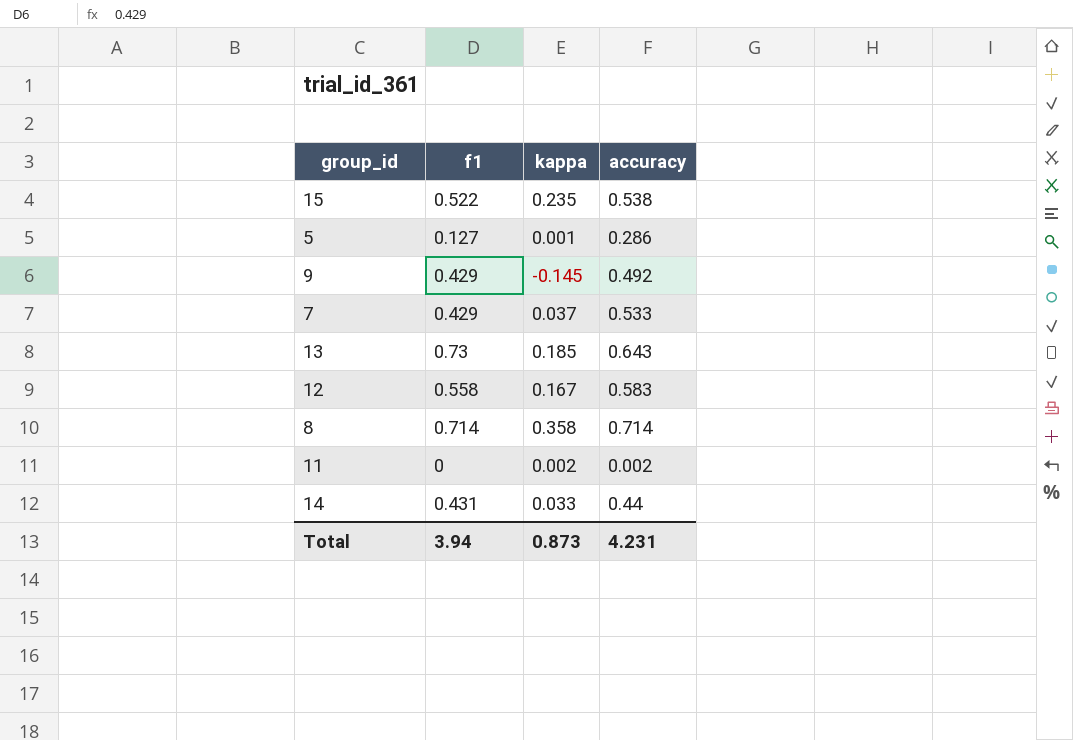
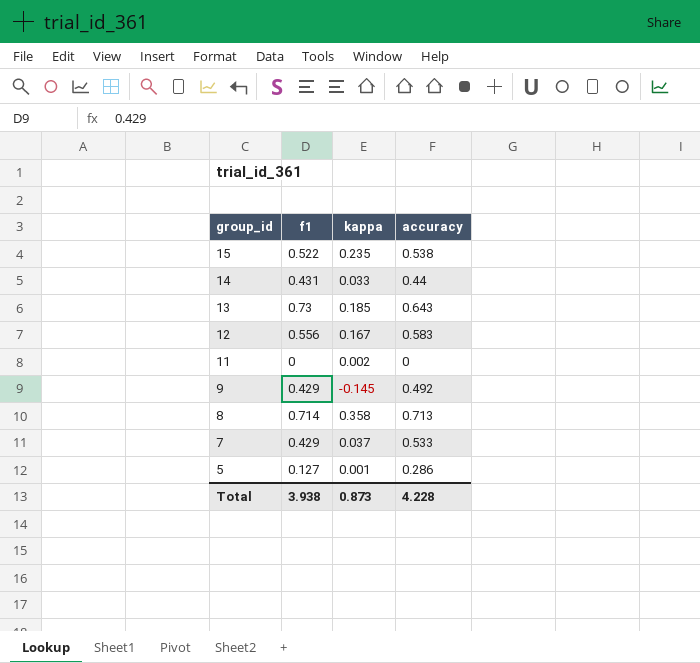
row order: none -> group_id descending
12 | f1: 0.558 -> 0.556
11 | accuracy: 0.002 -> 0
8 | accuracy: 0.714 -> 0.713
Total | f1: 3.94 -> 3.938
Total | accuracy: 4.231 -> 4.228

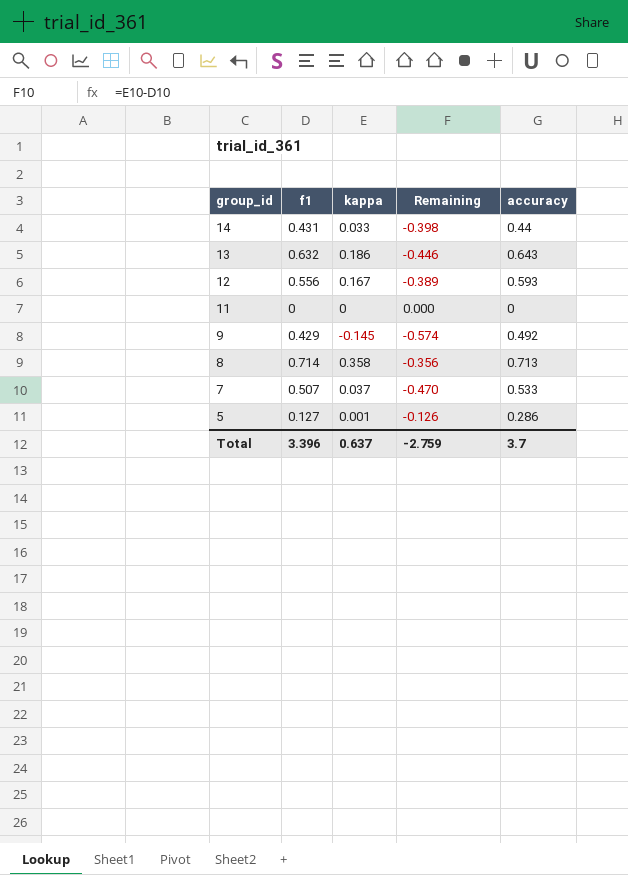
column Remaining | formula: none -> [kappa] - [f1]
row 15: 0.522 | 0.235 | 0.538 -> none
13 | f1: 0.73 -> 0.632
13 | kappa: 0.185 -> 0.186
12 | accuracy: 0.583 -> 0.593
11 | kappa: 0.002 -> 0
7 | f1: 0.429 -> 0.507
Total | f1: 3.938 -> 3.396
Total | kappa: 0.873 -> 0.637
Total | accuracy: 4.228 -> 3.7

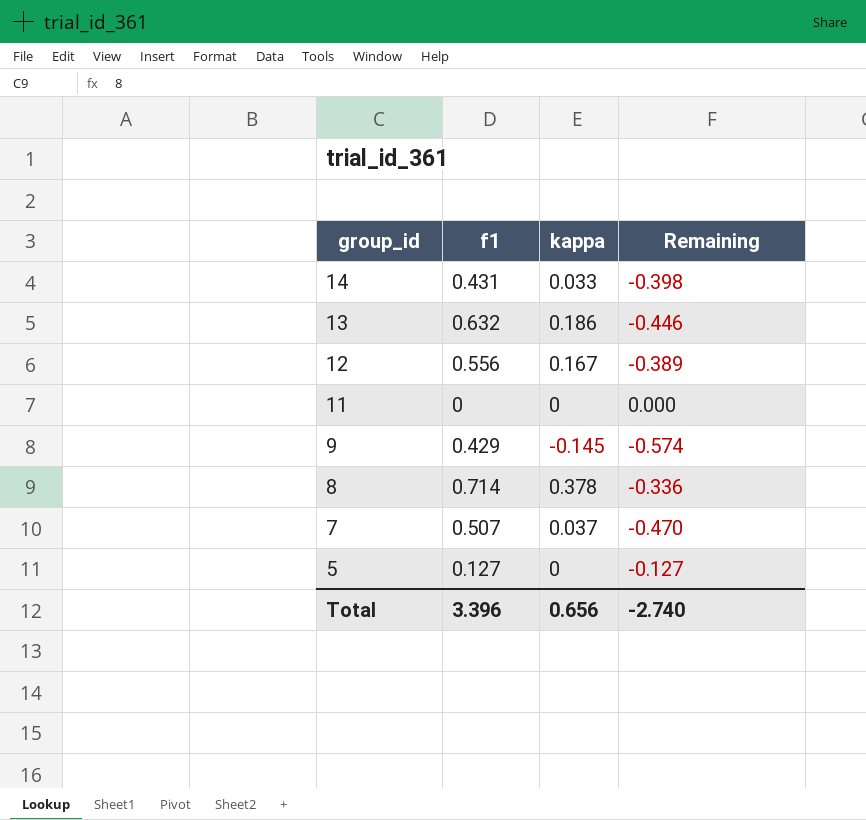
column accuracy | position: 5 -> none
8 | kappa: 0.358 -> 0.378
8 | Remaining: -0.356 -> -0.336
5 | kappa: 0.001 -> 0
5 | Remaining: -0.126 -> -0.127
Total | kappa: 0.637 -> 0.656
Total | Remaining: -2.759 -> -2.740

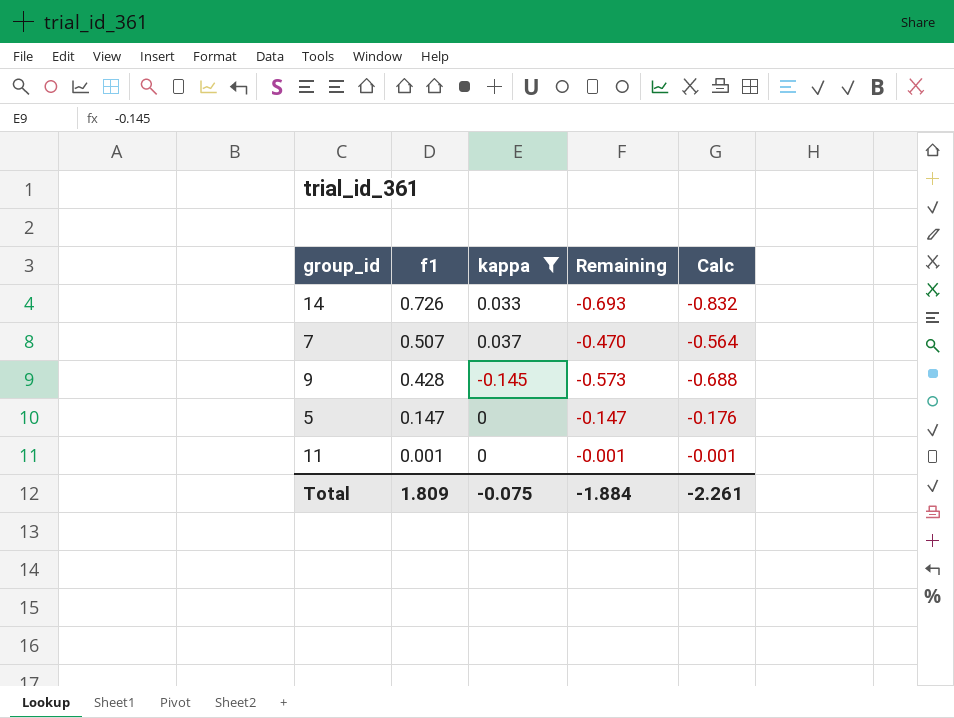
filter: none -> kappa <= 0.037
row order: group_id descending -> f1 descending
column Calc | formula: none -> [Remaining] * 1.2
14 | f1: 0.431 -> 0.726
14 | Remaining: -0.398 -> -0.693
9 | f1: 0.429 -> 0.428
9 | Remaining: -0.574 -> -0.573
5 | f1: 0.127 -> 0.147
5 | Remaining: -0.127 -> -0.147
11 | f1: 0 -> 0.001
11 | Remaining: 0.000 -> -0.001
Total | f1: 3.396 -> 1.809
Total | kappa: 0.656 -> -0.075
Total | Remaining: -2.740 -> -1.884

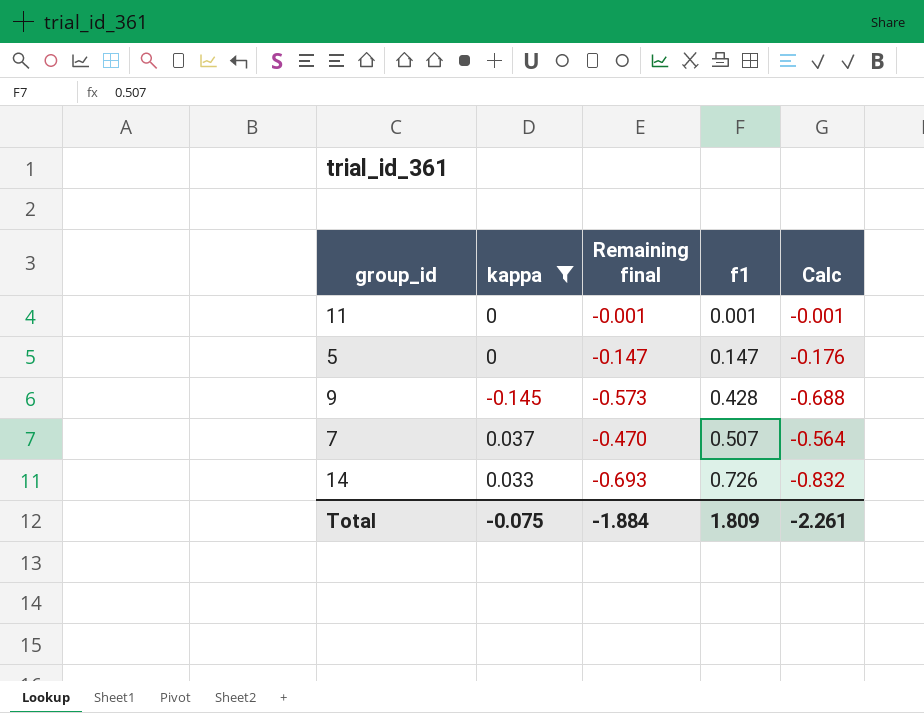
row order: f1 descending -> f1 ascending
column name: Remaining -> Remaining final
column f1 | position: 2 -> 4

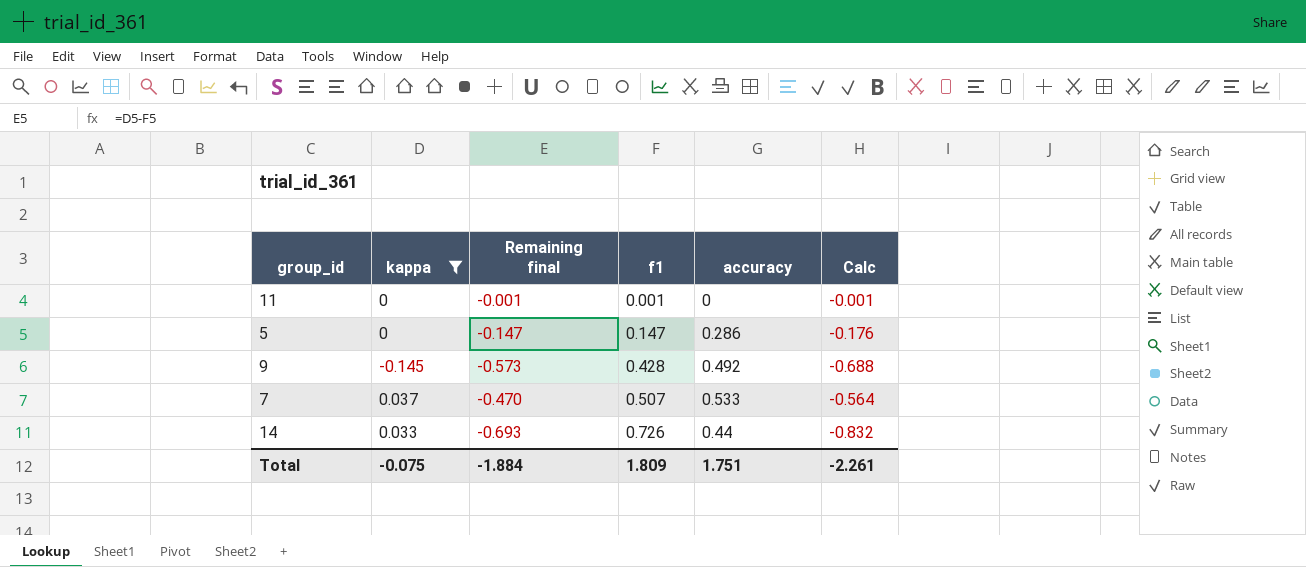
column accuracy | position: none -> 5

